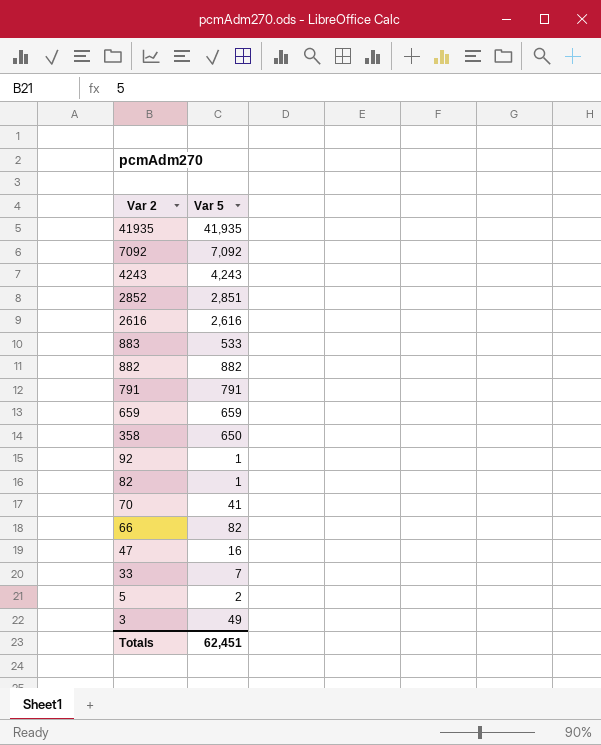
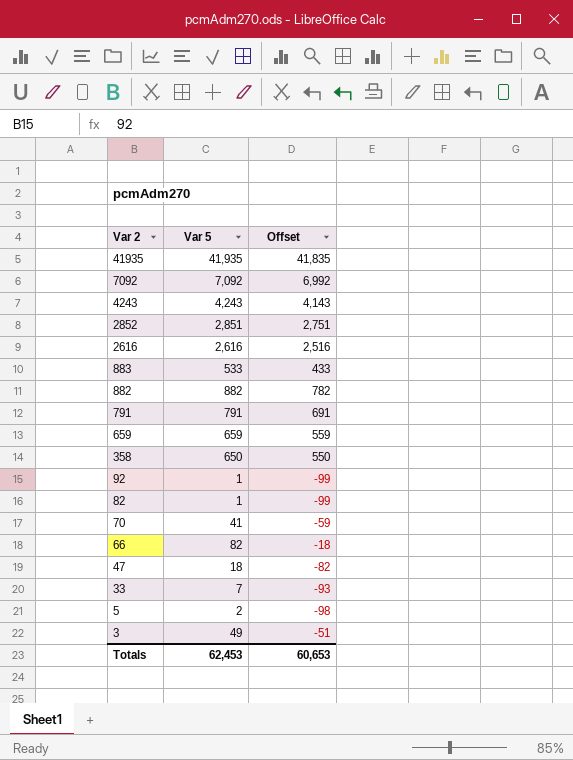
column Offset | formula: none -> [Var 5] - 100
47 | Var 5: 16 -> 18
Totals | Var 5: 62,451 -> 62,453

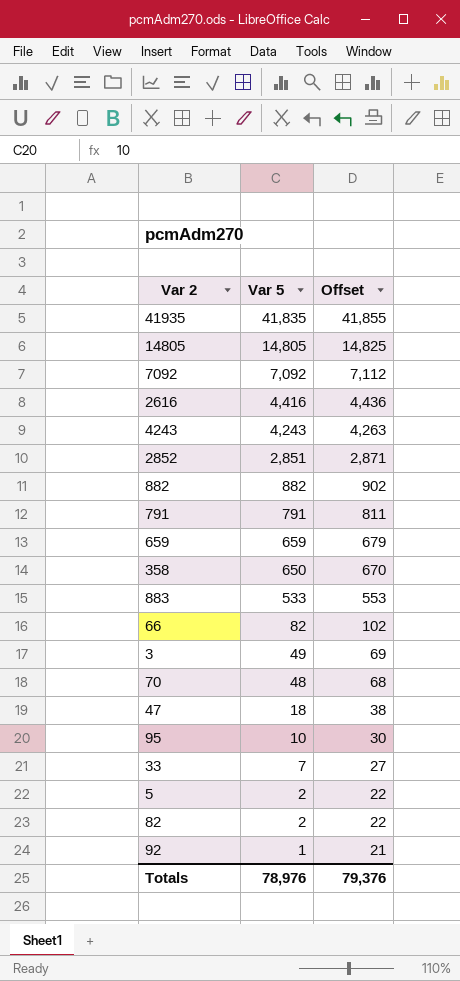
row order: Var 2 descending -> Var 5 descending
column Offset | formula: [Var 5] - 100 -> [Var 5] + 20
41935 | Var 5: 41,935 -> 41,835
row 14805: none -> 14,805 | 14,825
2616 | Var 5: 2,616 -> 4,416
70 | Var 5: 41 -> 48
row 95: none -> 10 | 30
82 | Var 5: 1 -> 2
Totals | Var 5: 62,453 -> 78,976
Totals | Offset: 60,653 -> 79,376

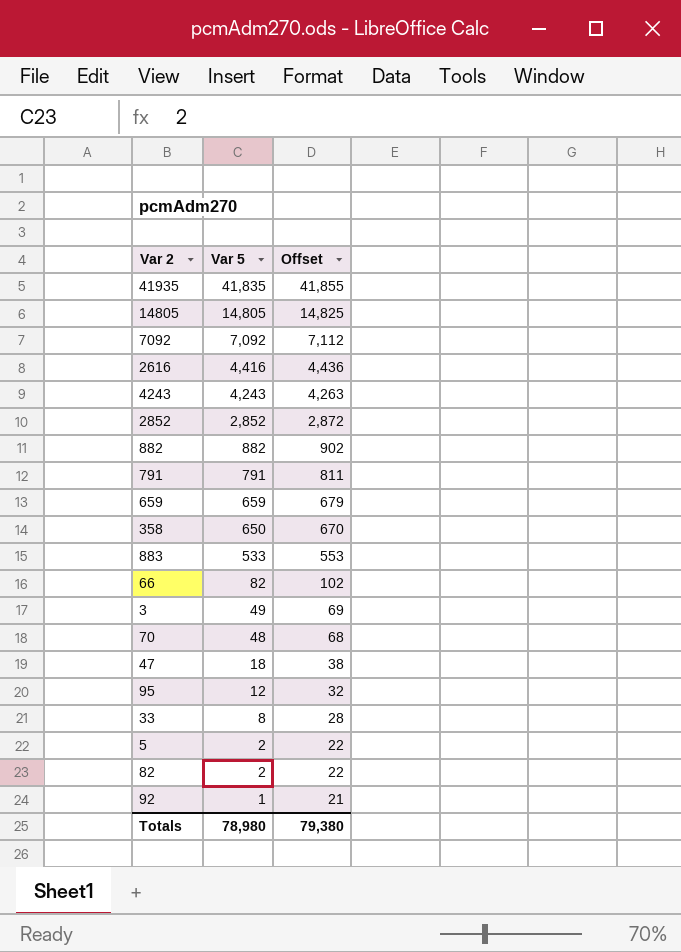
2852 | Var 5: 2,851 -> 2,852
2852 | Offset: 2,871 -> 2,872
95 | Var 5: 10 -> 12
95 | Offset: 30 -> 32
33 | Var 5: 7 -> 8
33 | Offset: 27 -> 28
Totals | Var 5: 78,976 -> 78,980
Totals | Offset: 79,376 -> 79,380

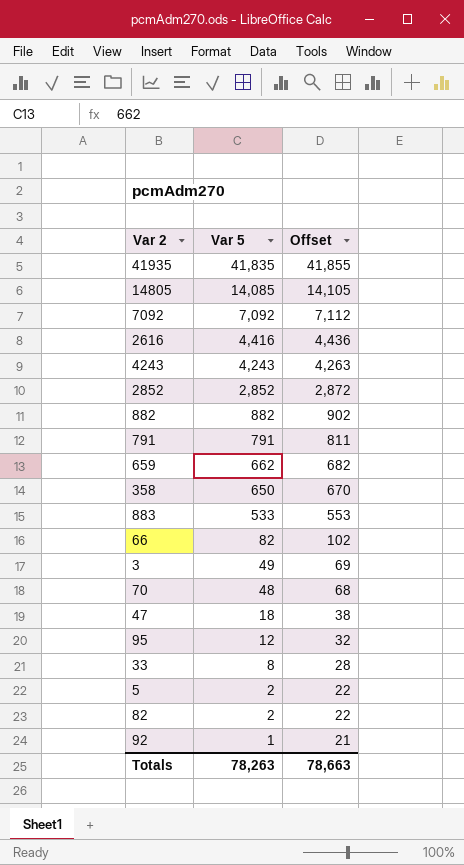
14805 | Var 5: 14,805 -> 14,085
14805 | Offset: 14,825 -> 14,105
659 | Var 5: 659 -> 662
659 | Offset: 679 -> 682
Totals | Var 5: 78,980 -> 78,263
Totals | Offset: 79,380 -> 78,663

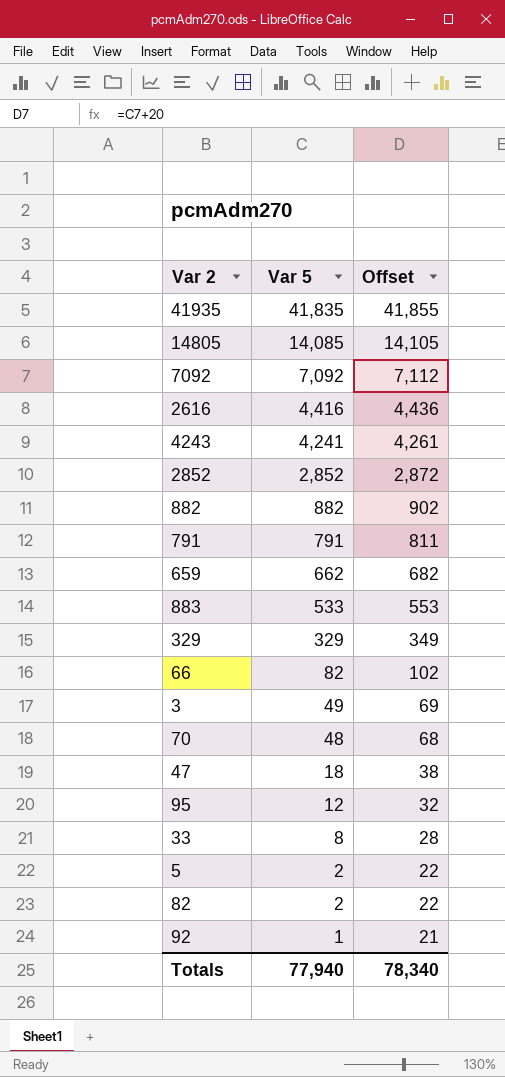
row 358: 650 | 670 -> none
4243 | Var 5: 4,243 -> 4,241
4243 | Offset: 4,263 -> 4,261
row 329: none -> 329 | 349
Totals | Var 5: 78,263 -> 77,940
Totals | Offset: 78,663 -> 78,340

